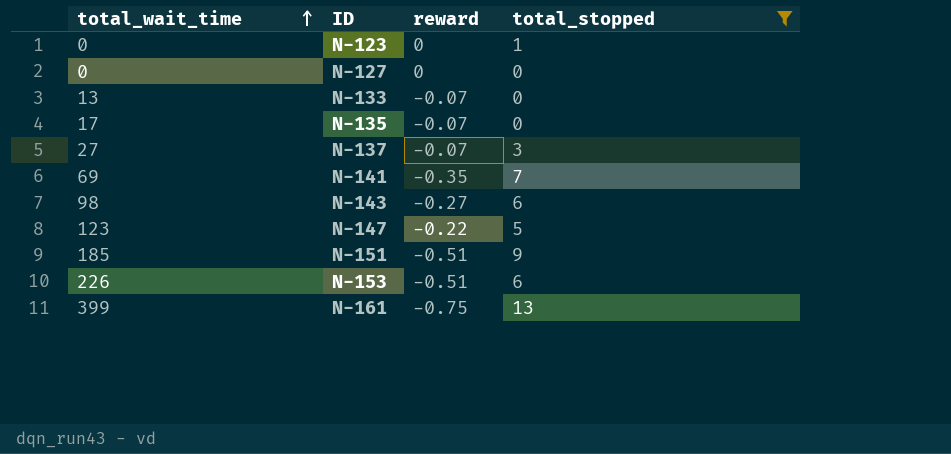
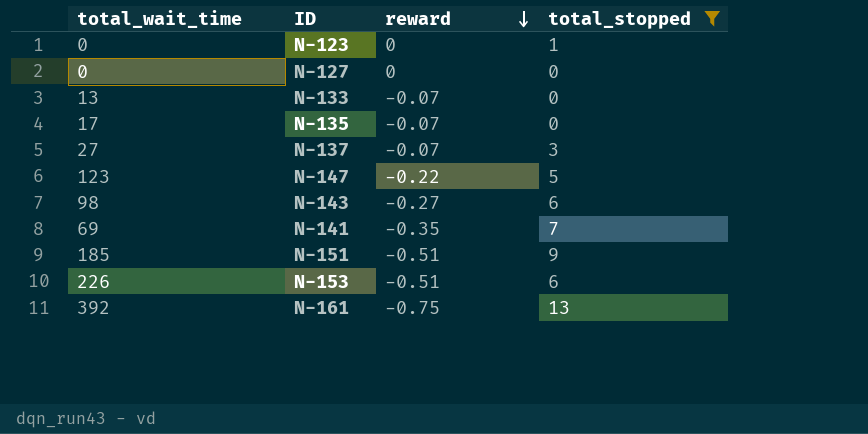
row order: total_wait_time ascending -> reward descending
N-161 | total_wait_time: 399 -> 392

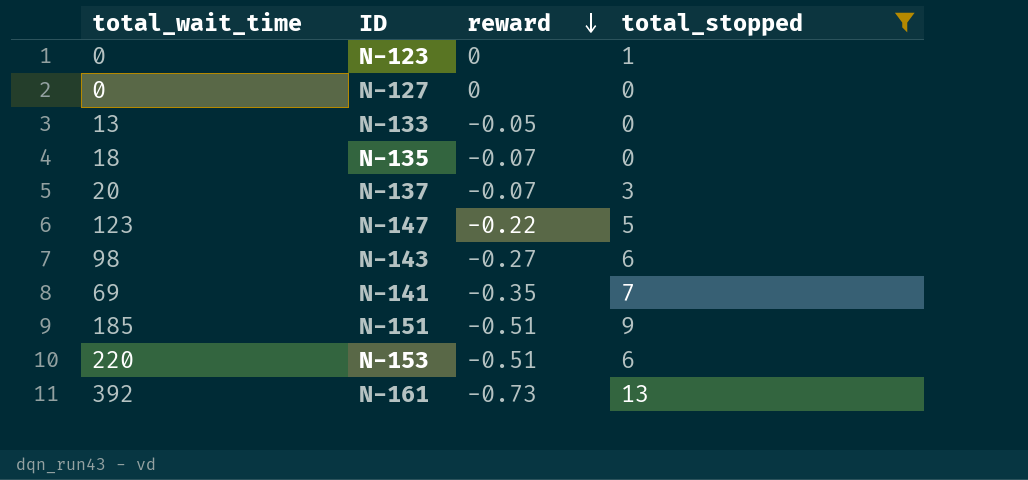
N-133 | reward: -0.07 -> -0.05
N-135 | total_wait_time: 17 -> 18
N-137 | total_wait_time: 27 -> 20
N-153 | total_wait_time: 226 -> 220
N-161 | reward: -0.75 -> -0.73

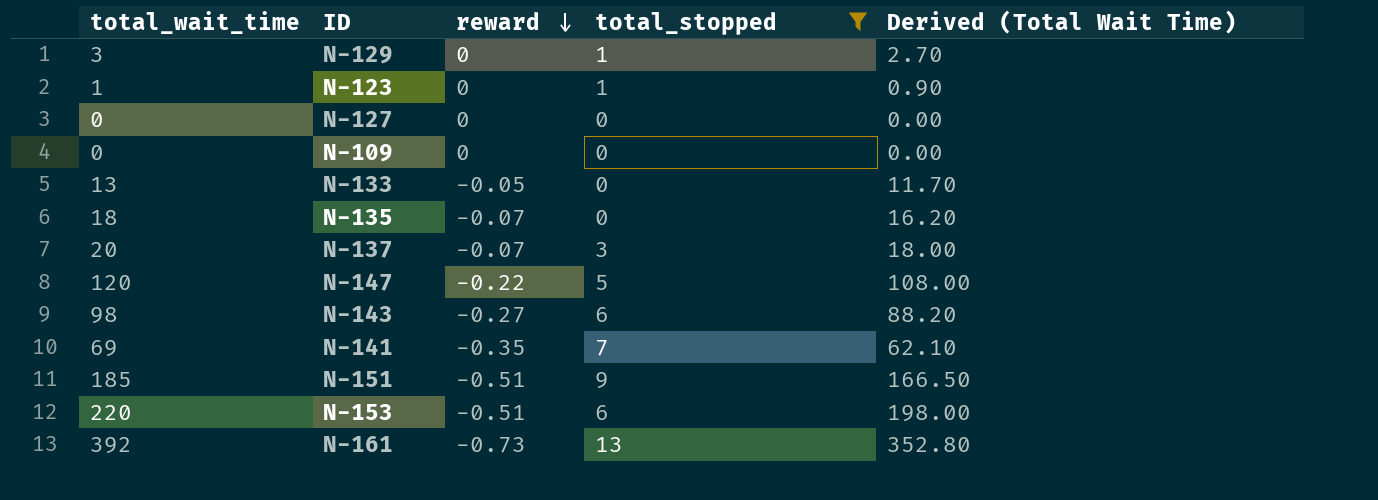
column Derived (Total Wait Time) | formula: none -> [total_wait_time] * 0.9
row N-129: none -> 3 | 0 | 1 | 2.70
N-123 | total_wait_time: 0 -> 1
row N-109: none -> 0 | 0 | 0 | 0.00
N-147 | total_wait_time: 123 -> 120

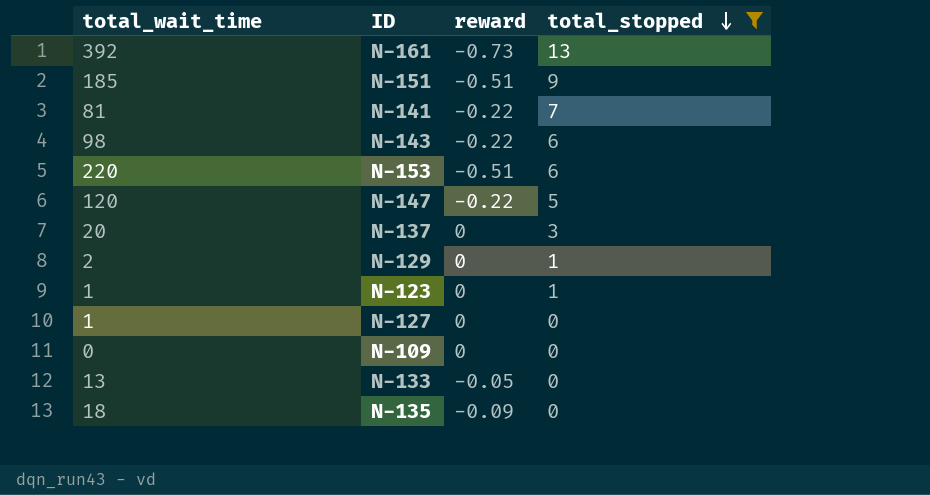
row order: reward descending -> total_stopped descending
column Derived (Total Wait Time) | formula: [total_wait_time] * 0.9 -> none
N-141 | total_wait_time: 69 -> 81
N-141 | reward: -0.35 -> -0.22
N-143 | reward: -0.27 -> -0.22
N-137 | reward: -0.07 -> 0
N-129 | total_wait_time: 3 -> 2
N-127 | total_wait_time: 0 -> 1
N-135 | reward: -0.07 -> -0.09

